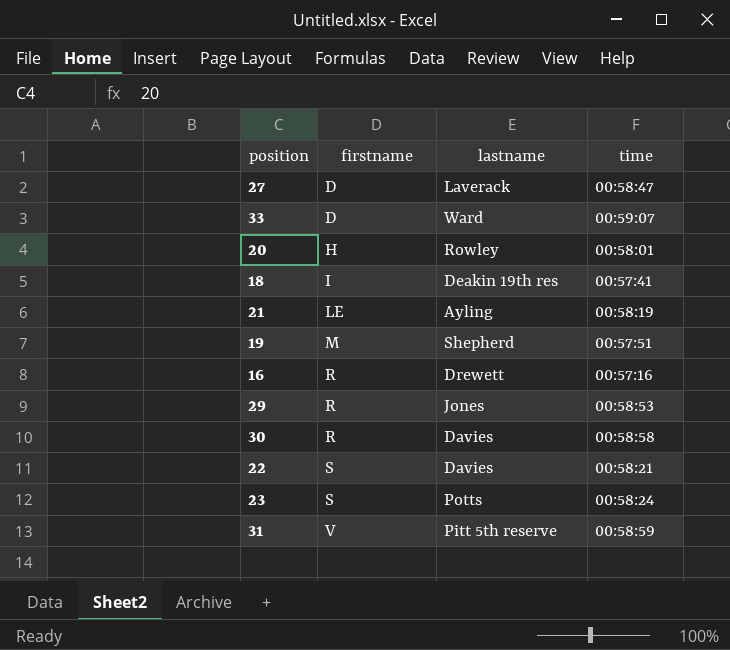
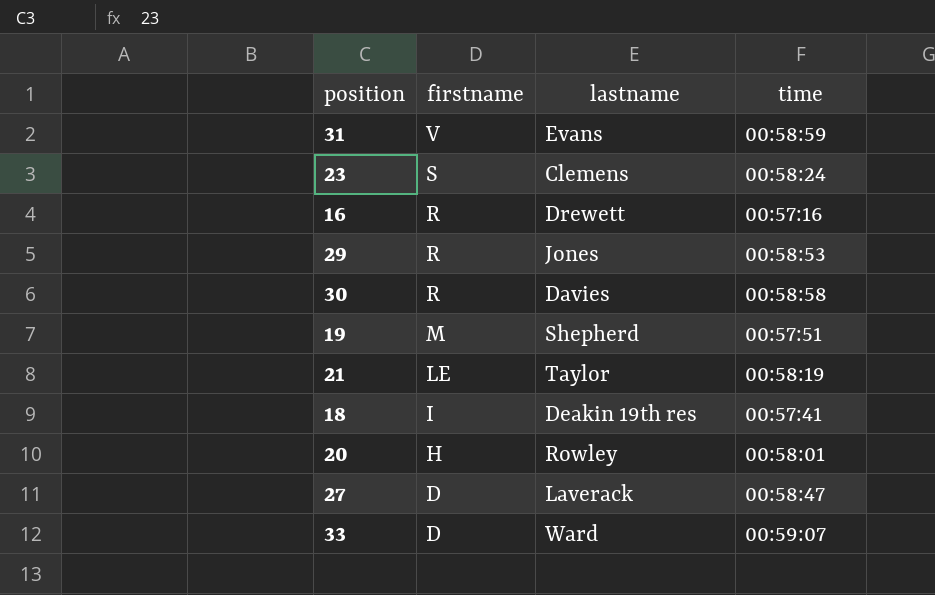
row order: firstname ascending -> firstname descending
row 22: S | Davies | 00:58:21 -> none
31 | lastname: Pitt 5th reserve -> Evans
23 | lastname: Potts -> Clemens
21 | lastname: Ayling -> Taylor

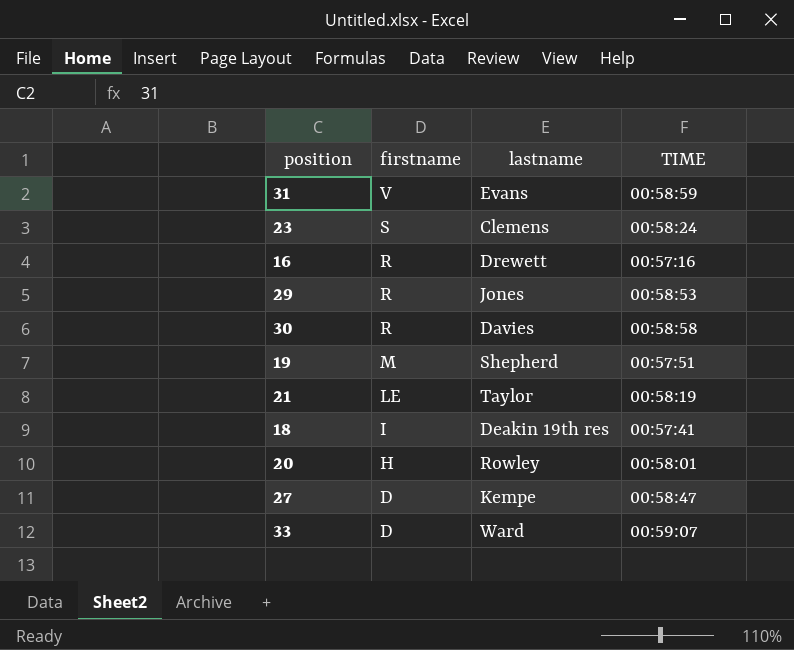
column name: time -> TIME
27 | lastname: Laverack -> Kempe

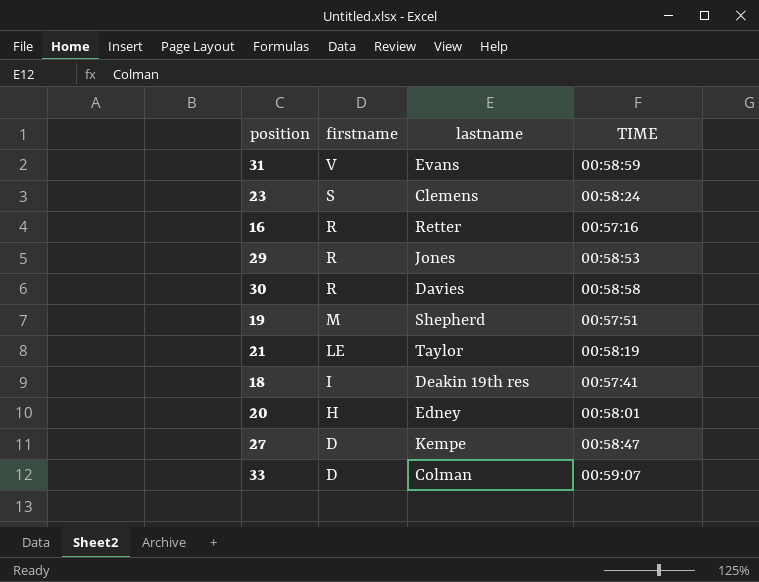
16 | lastname: Drewett -> Retter
20 | lastname: Rowley -> Edney
33 | lastname: Ward -> Colman

